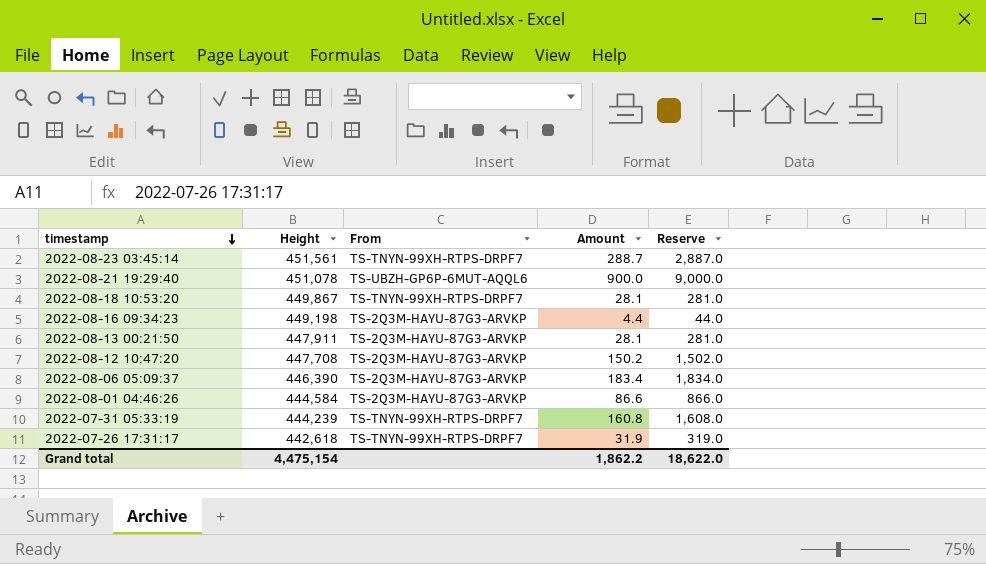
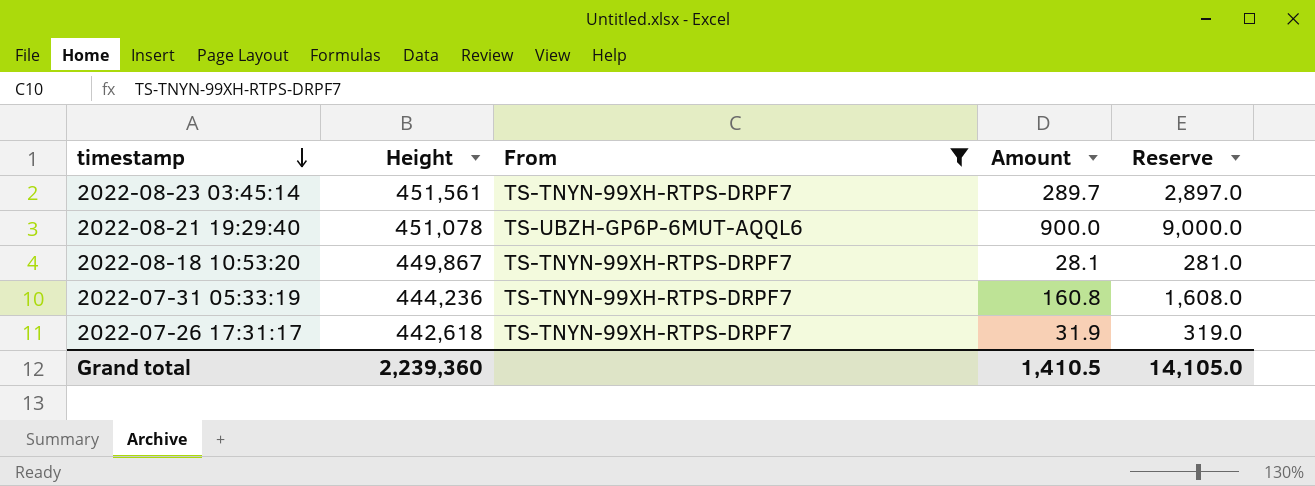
filter: none -> From != TS-2Q3M-HAYU-87G3-ARVKP
2022-08-23 03:45:14 | Amount: 288.7 -> 289.7
2022-08-23 03:45:14 | Reserve: 2,887.0 -> 2,897.0
2022-07-31 05:33:19 | Height: 444,239 -> 444,236
Grand total | Height: 4,475,154 -> 2,239,360
Grand total | Amount: 1,862.2 -> 1,410.5
Grand total | Reserve: 18,622.0 -> 14,105.0

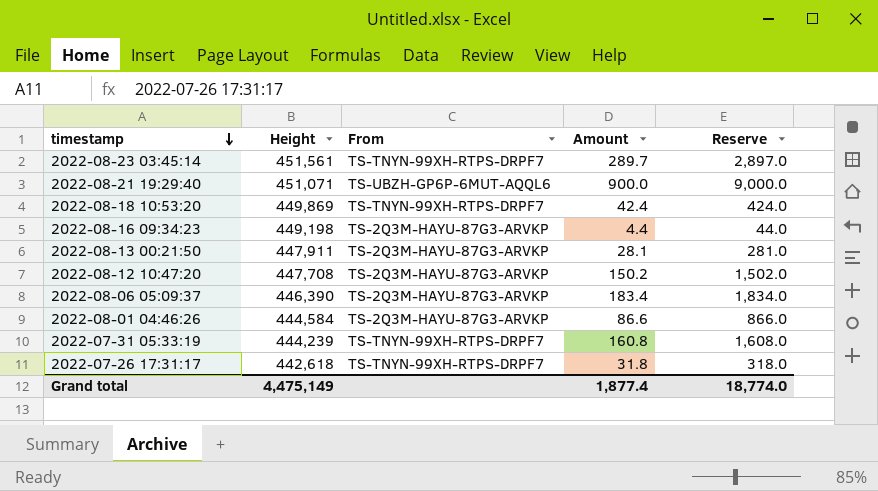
filter: From != TS-2Q3M-HAYU-87G3-ARVKP -> none
2022-08-21 19:29:40 | Height: 451,078 -> 451,071
2022-08-18 10:53:20 | Height: 449,867 -> 449,869
2022-08-18 10:53:20 | Amount: 28.1 -> 42.4
2022-08-18 10:53:20 | Reserve: 281.0 -> 424.0
2022-07-31 05:33:19 | Height: 444,236 -> 444,239
2022-07-26 17:31:17 | Amount: 31.9 -> 31.8
2022-07-26 17:31:17 | Reserve: 319.0 -> 318.0
Grand total | Height: 2,239,360 -> 4,475,149
Grand total | Amount: 1,410.5 -> 1,877.4
Grand total | Reserve: 14,105.0 -> 18,774.0

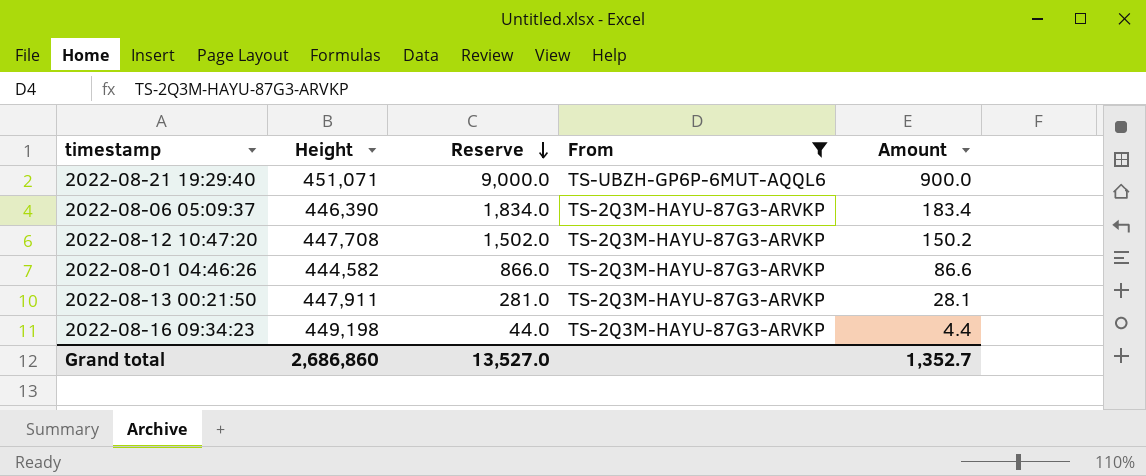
filter: none -> From != TS-TNYN-99XH-RTPS-DRPF7
row order: timestamp descending -> Reserve descending
column Reserve | position: 5 -> 3
2022-08-01 04:46:26 | Height: 444,584 -> 444,582
Grand total | Height: 4,475,149 -> 2,686,860
Grand total | Reserve: 18,774.0 -> 13,527.0
Grand total | Amount: 1,877.4 -> 1,352.7

